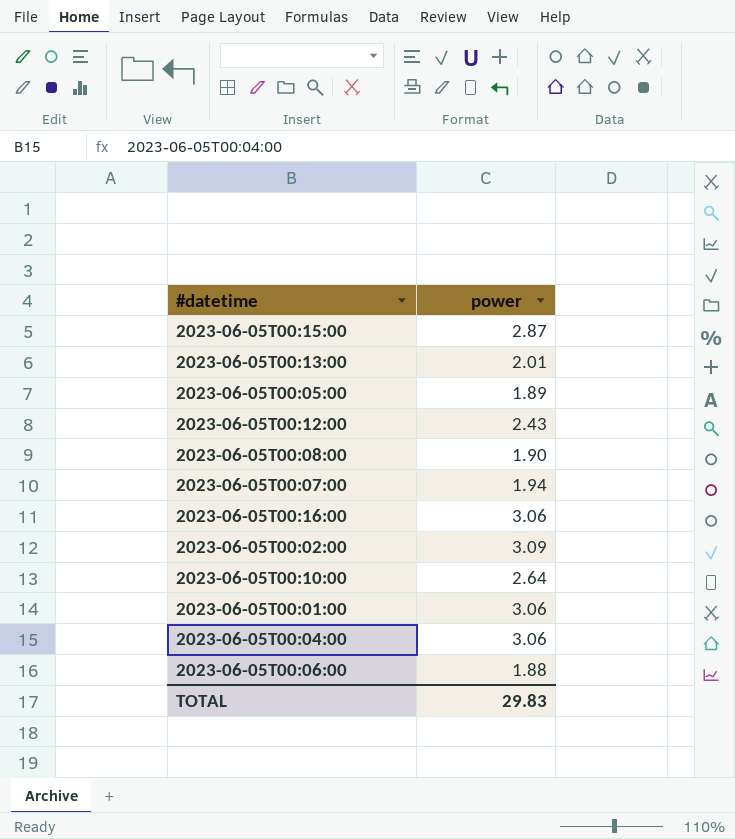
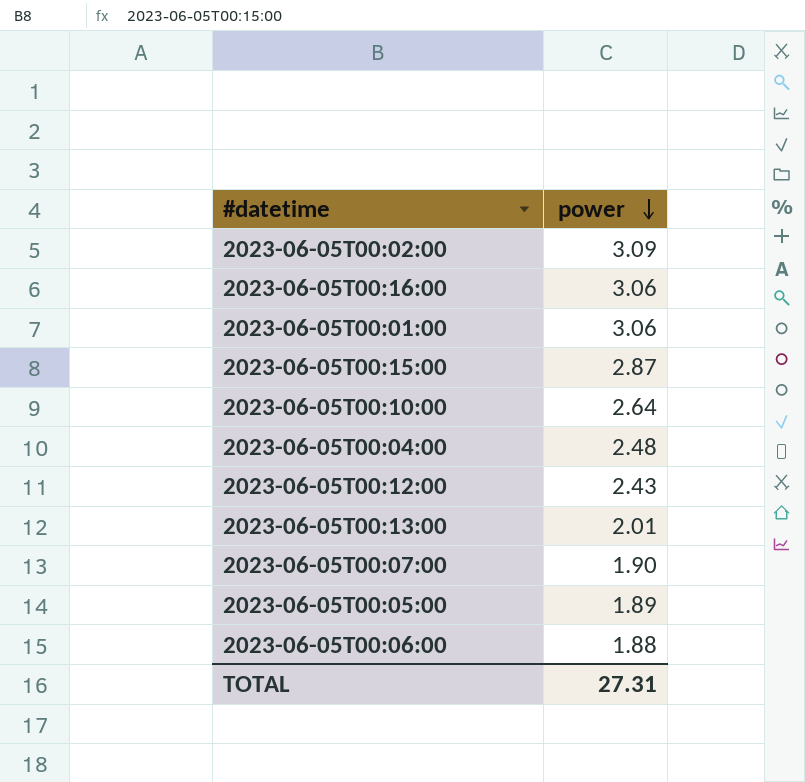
row order: none -> power descending
row 2023-06-05T00:08:00: 1.90 -> none
2023-06-05T00:04:00 | power: 3.06 -> 2.48
2023-06-05T00:07:00 | power: 1.94 -> 1.90
TOTAL | power: 29.83 -> 27.31

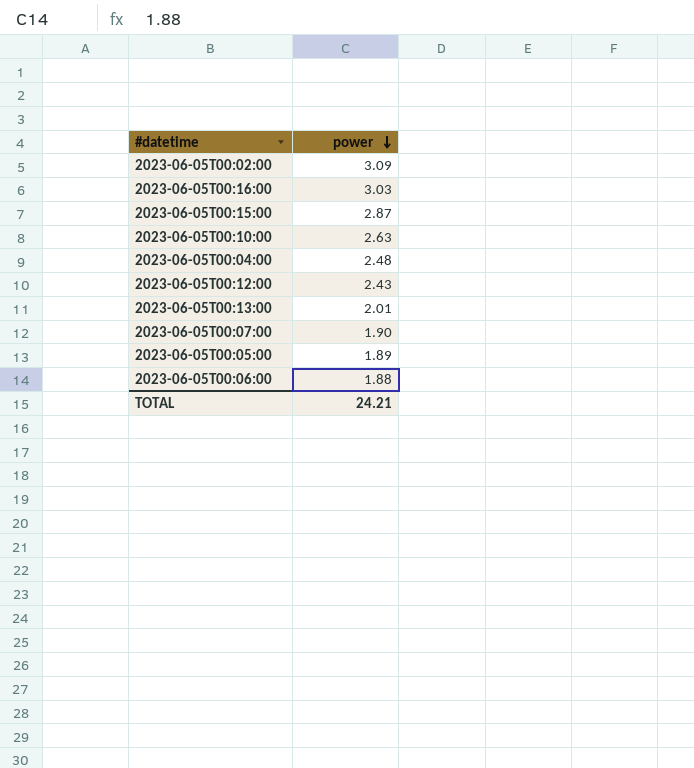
row 2023-06-05T00:01:00: 3.06 -> none
2023-06-05T00:16:00 | power: 3.06 -> 3.03
2023-06-05T00:10:00 | power: 2.64 -> 2.63
TOTAL | power: 27.31 -> 24.21

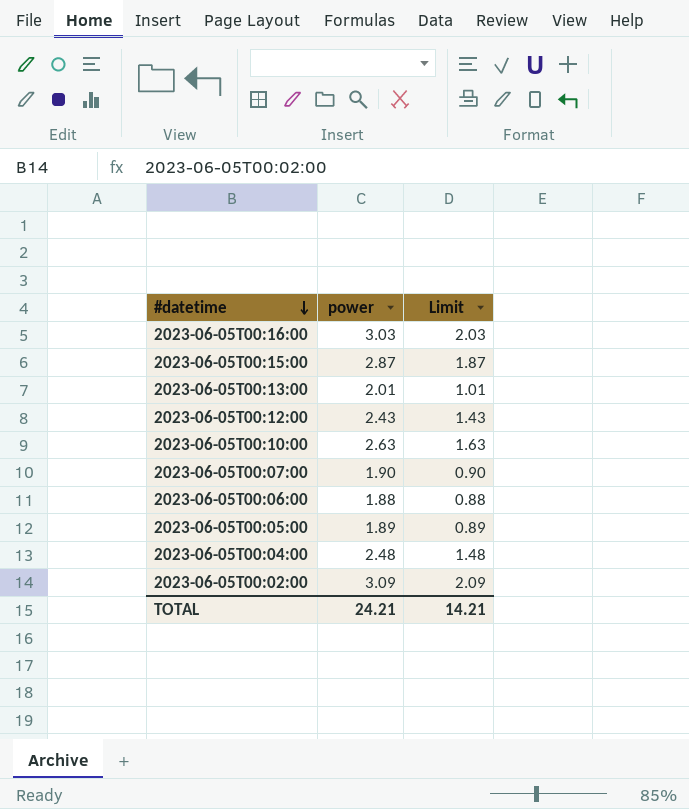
row order: power descending -> #datetime descending
column Limit | formula: none -> [power] - 1

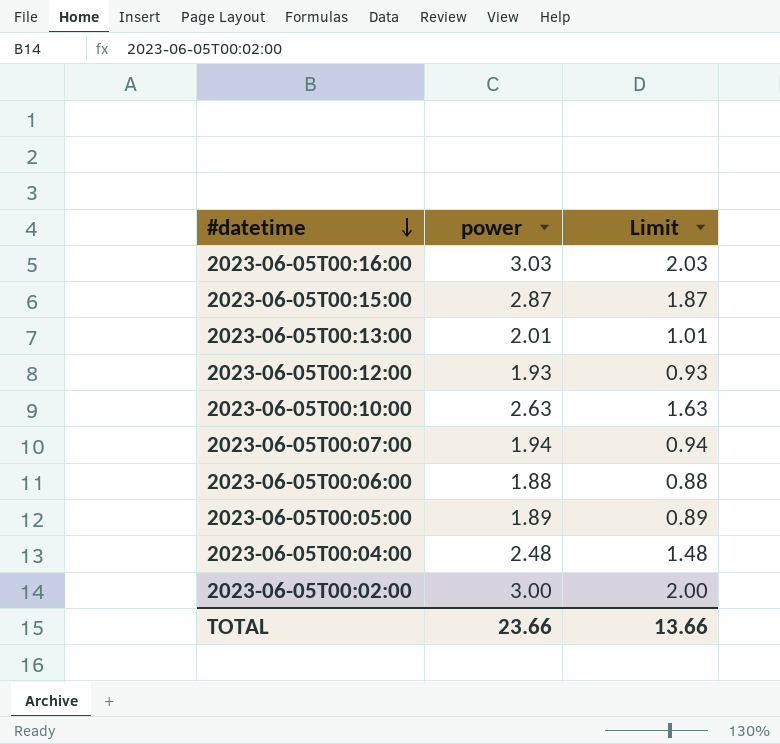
2023-06-05T00:12:00 | power: 2.43 -> 1.93
2023-06-05T00:12:00 | Limit: 1.43 -> 0.93
2023-06-05T00:07:00 | power: 1.90 -> 1.94
2023-06-05T00:07:00 | Limit: 0.90 -> 0.94
2023-06-05T00:02:00 | power: 3.09 -> 3.00
2023-06-05T00:02:00 | Limit: 2.09 -> 2.00
TOTAL | power: 24.21 -> 23.66
TOTAL | Limit: 14.21 -> 13.66

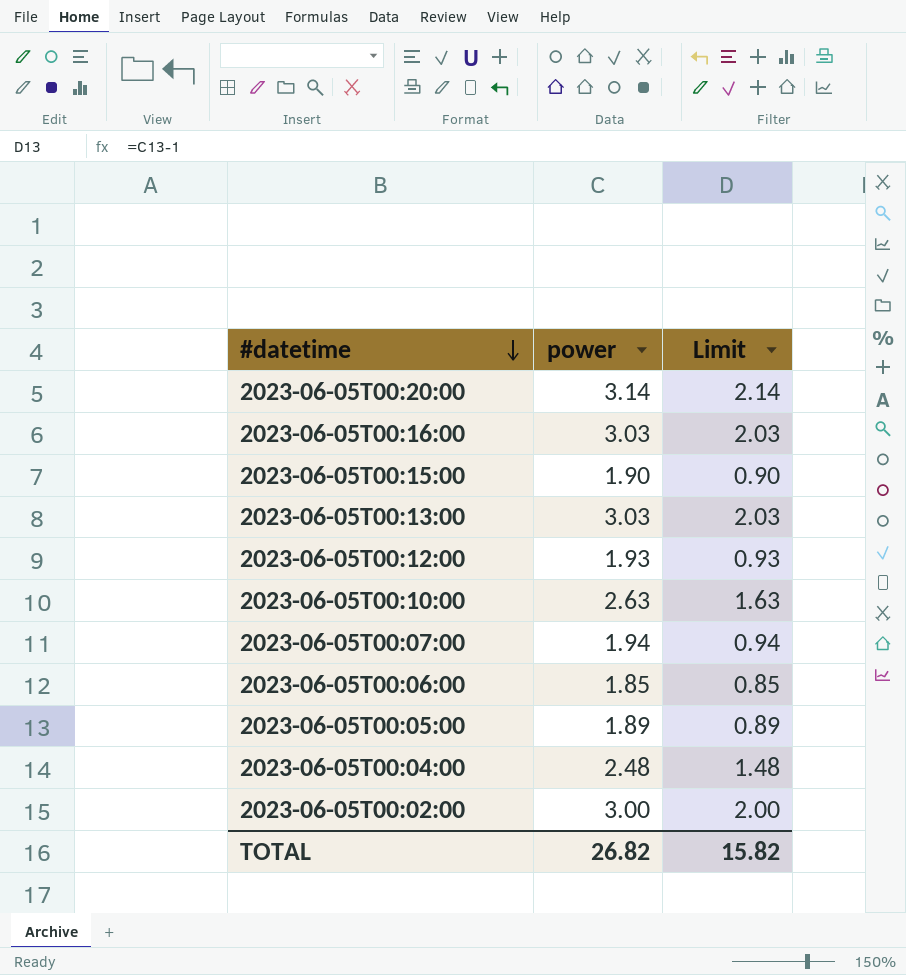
row 2023-06-05T00:20:00: none -> 3.14 | 2.14
2023-06-05T00:15:00 | power: 2.87 -> 1.90
2023-06-05T00:15:00 | Limit: 1.87 -> 0.90
2023-06-05T00:13:00 | power: 2.01 -> 3.03
2023-06-05T00:13:00 | Limit: 1.01 -> 2.03
2023-06-05T00:06:00 | power: 1.88 -> 1.85
2023-06-05T00:06:00 | Limit: 0.88 -> 0.85
TOTAL | power: 23.66 -> 26.82
TOTAL | Limit: 13.66 -> 15.82

